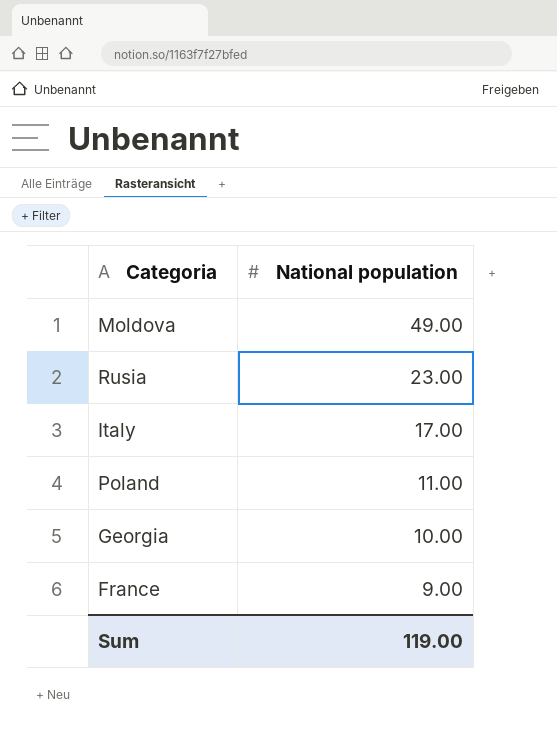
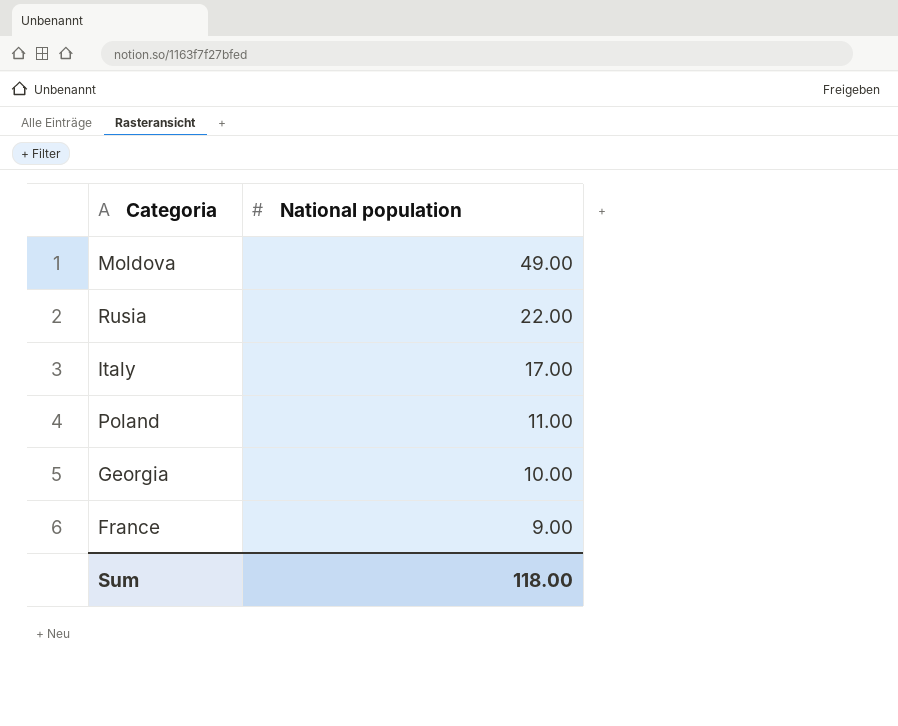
Rusia | National population: 23.00 -> 22.00
Sum | National population: 119.00 -> 118.00

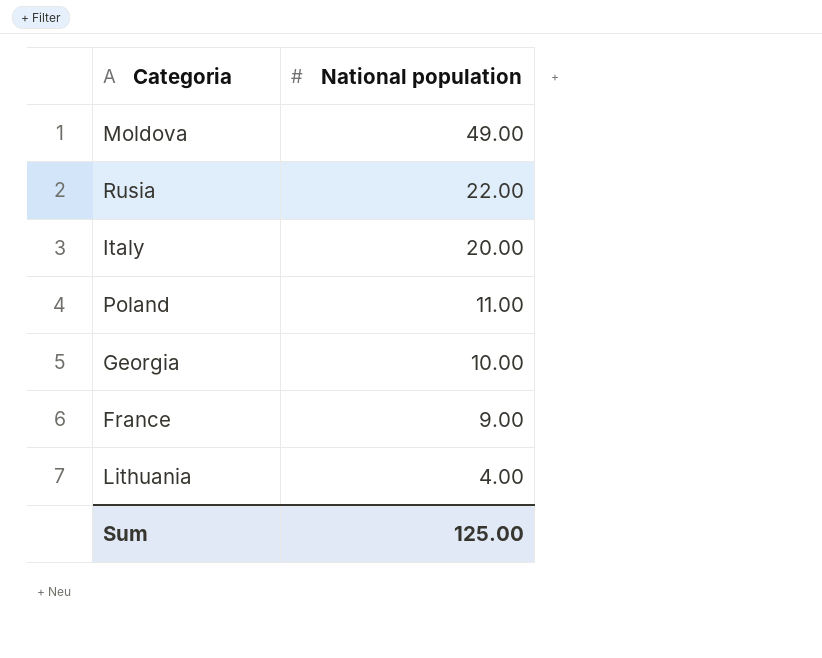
Italy | National population: 17.00 -> 20.00
row Lithuania: none -> 4.00
Sum | National population: 118.00 -> 125.00

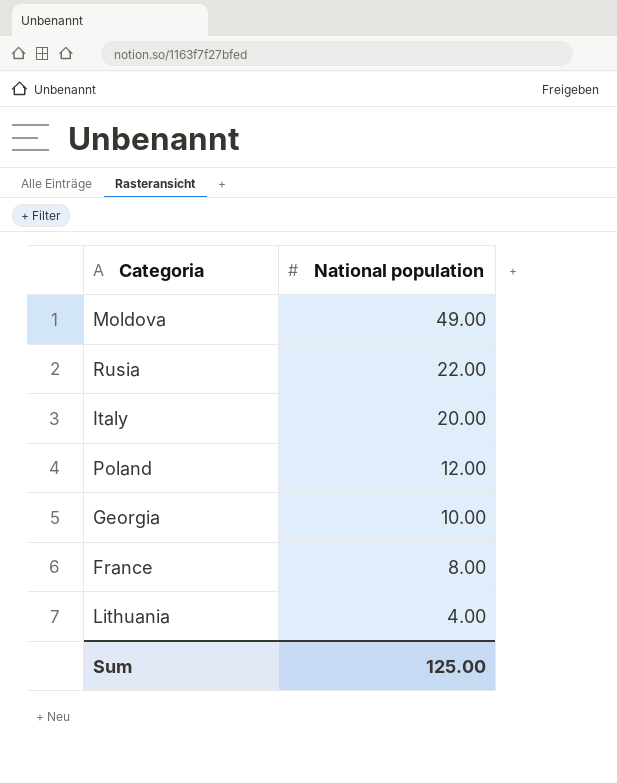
Poland | National population: 11.00 -> 12.00
France | National population: 9.00 -> 8.00

